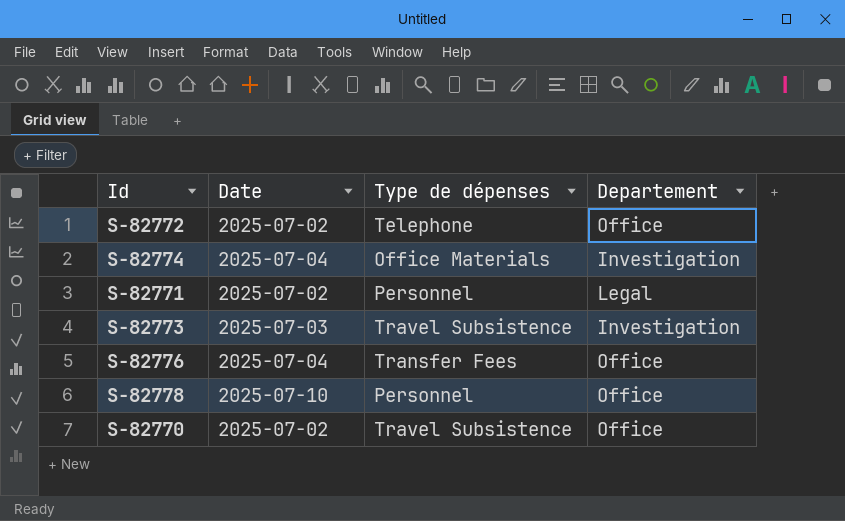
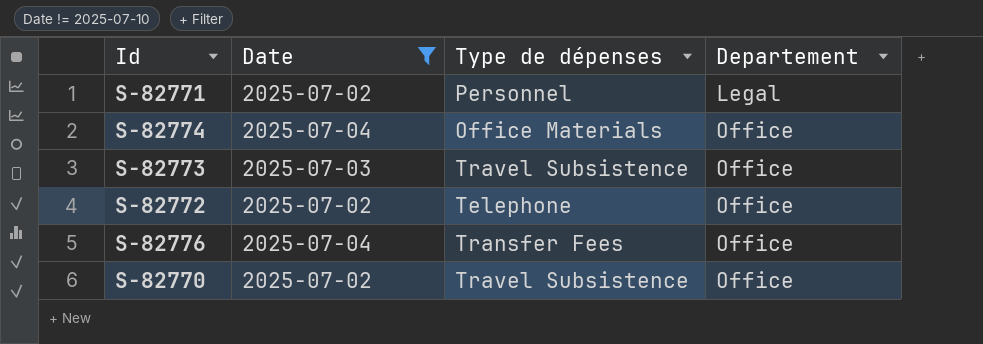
filter: none -> Date != 2025-07-10
row order: none -> Departement ascending
S-82774 | Departement: Investigation -> Office
S-82773 | Departement: Investigation -> Office

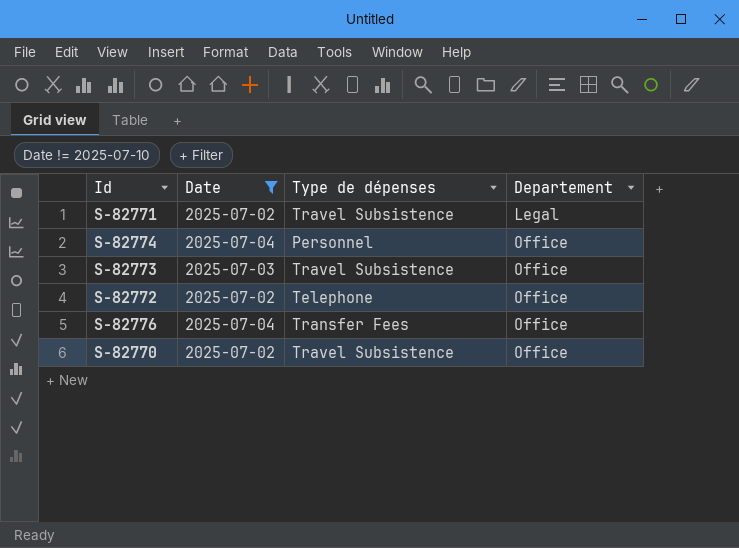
S-82771 | Type de dépenses: Personnel -> Travel Subsistence
S-82774 | Type de dépenses: Office Materials -> Personnel

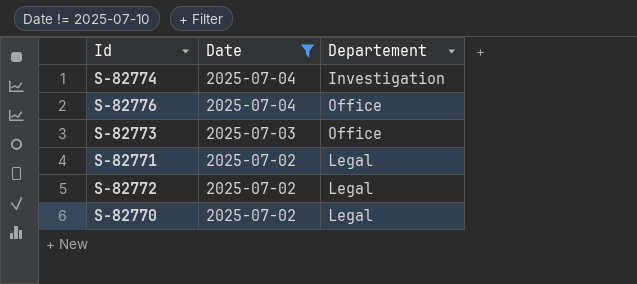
row order: Departement ascending -> Date descending
column Type de dépenses | position: 3 -> none
S-82774 | Departement: Office -> Investigation
S-82772 | Departement: Office -> Legal
S-82770 | Departement: Office -> Legal

